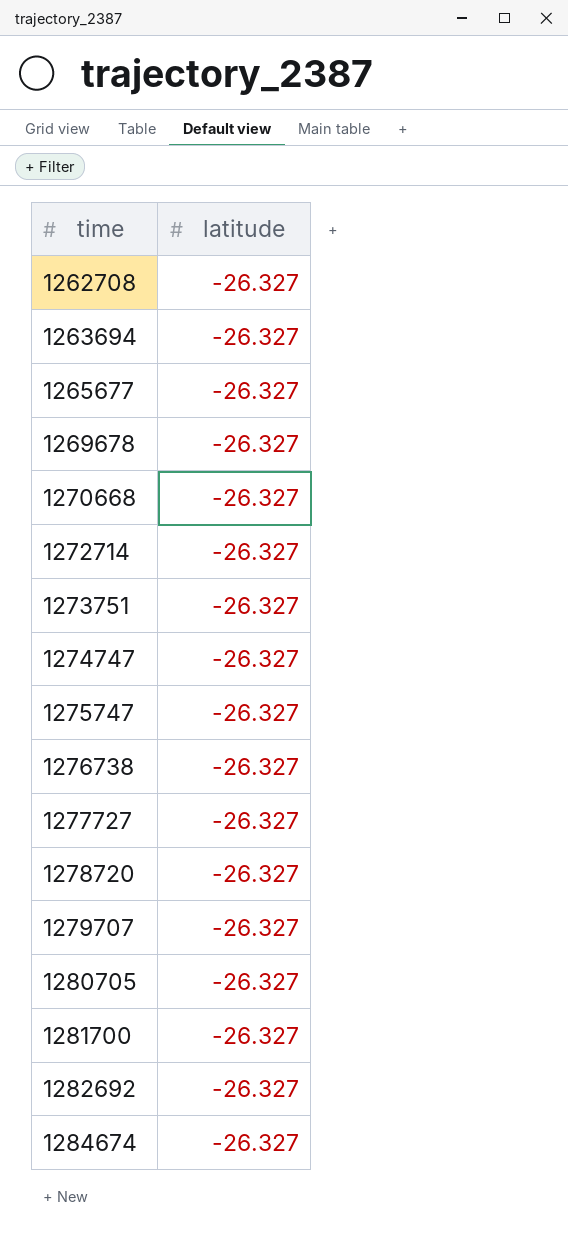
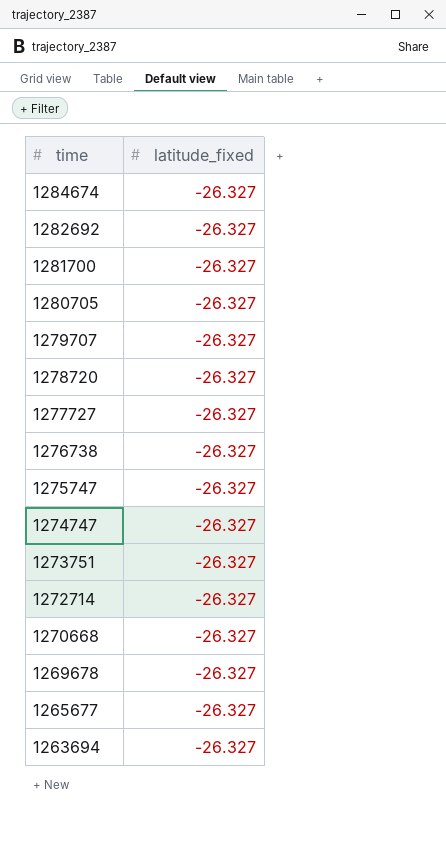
row order: time ascending -> time descending
column name: latitude -> latitude_fixed
row 1262708: -26.327 -> none

